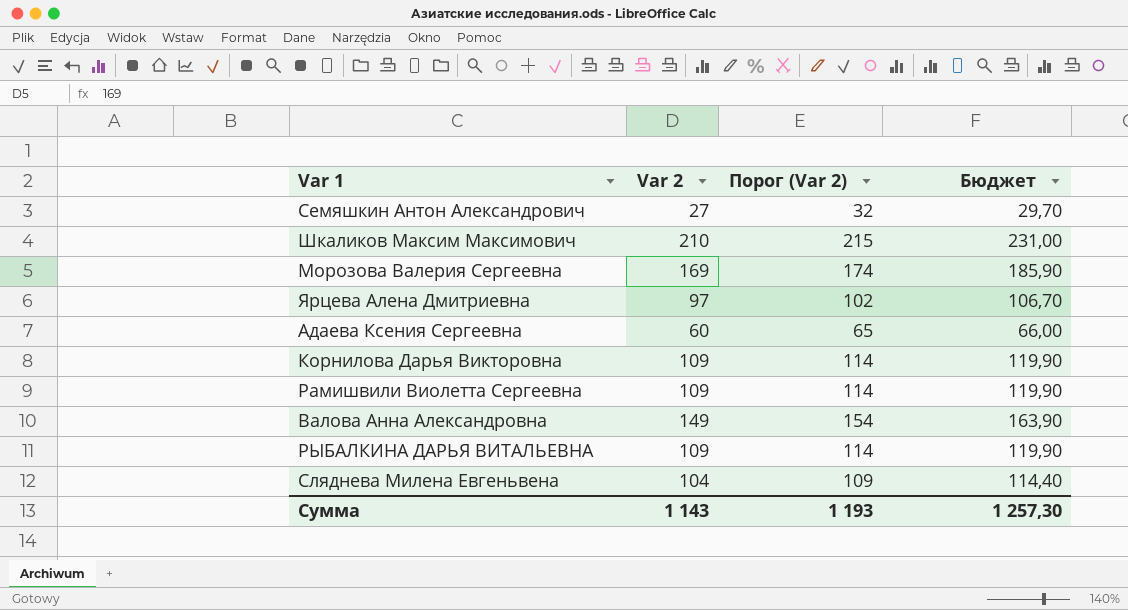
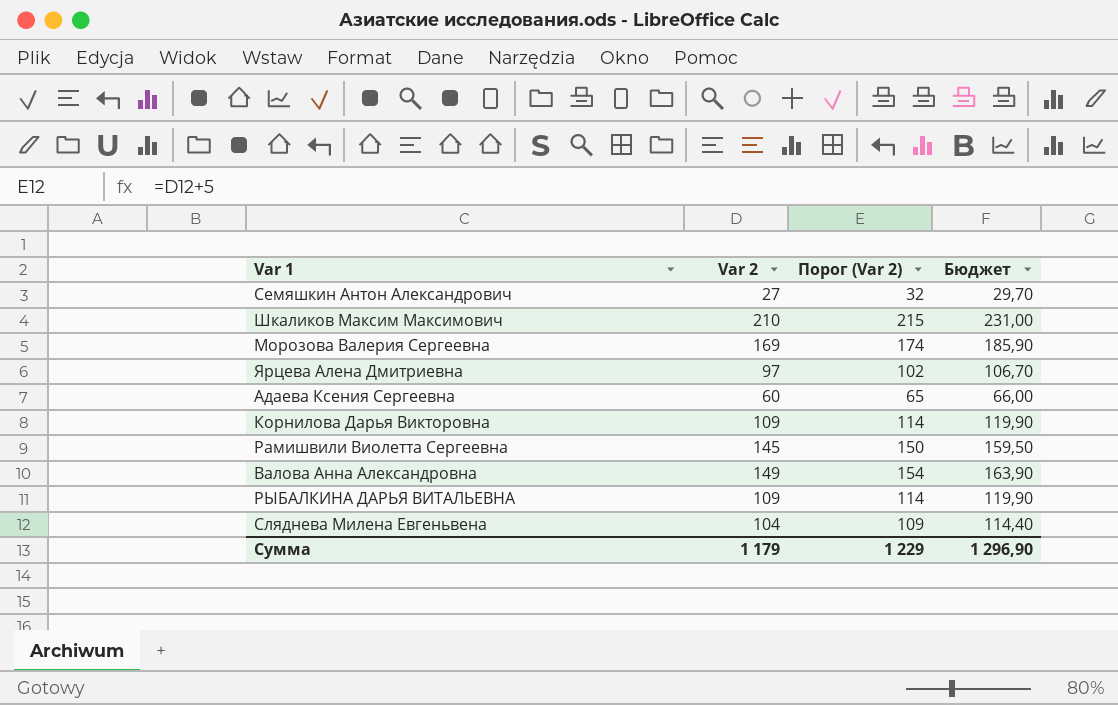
Рамишвили Виолетта Сергеевна | Var 2: 109 -> 145
Рамишвили Виолетта Сергеевна | Порог (Var 2): 114 -> 150
Рамишвили Виолетта Сергеевна | Бюджет: 119,90 -> 159,50
Сумма | Var 2: 1 143 -> 1 179
Сумма | Порог (Var 2): 1 193 -> 1 229
Сумма | Бюджет: 1 257,30 -> 1 296,90

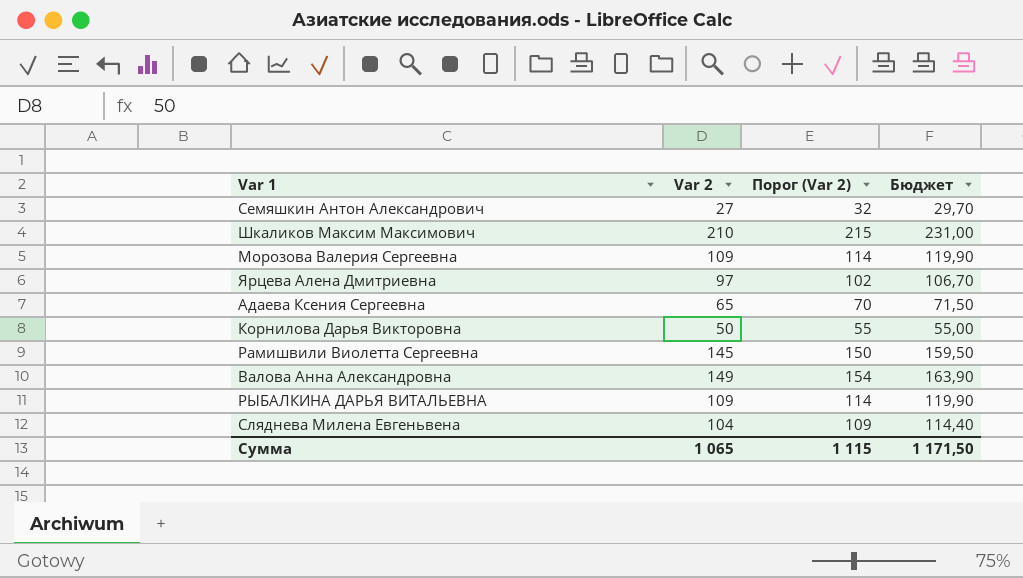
Морозова Валерия Сергеевна | Var 2: 169 -> 109
Морозова Валерия Сергеевна | Порог (Var 2): 174 -> 114
Морозова Валерия Сергеевна | Бюджет: 185,90 -> 119,90
Адаева Ксения Сергеевна | Var 2: 60 -> 65
Адаева Ксения Сергеевна | Порог (Var 2): 65 -> 70
Адаева Ксения Сергеевна | Бюджет: 66,00 -> 71,50
Корнилова Дарья Викторовна | Var 2: 109 -> 50
Корнилова Дарья Викторовна | Порог (Var 2): 114 -> 55
Корнилова Дарья Викторовна | Бюджет: 119,90 -> 55,00
Сумма | Var 2: 1 179 -> 1 065
Сумма | Порог (Var 2): 1 229 -> 1 115
Сумма | Бюджет: 1 296,90 -> 1 171,50

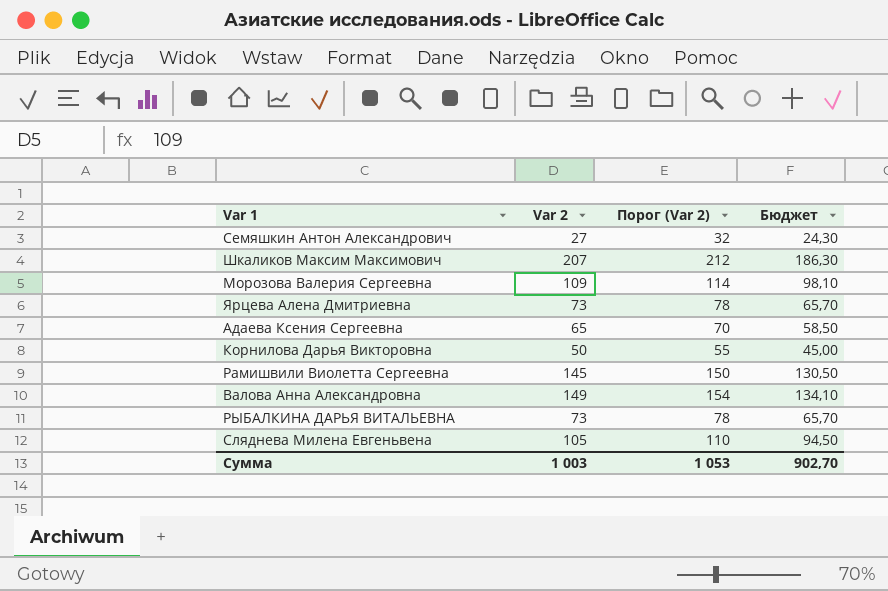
column Бюджет | formula: [Var 2] * 1,1 -> [Var 2] * 0,9
Шкаликов Максим Максимович | Var 2: 210 -> 207
Шкаликов Максим Максимович | Порог (Var 2): 215 -> 212
Ярцева Алена Дмитриевна | Var 2: 97 -> 73
Ярцева Алена Дмитриевна | Порог (Var 2): 102 -> 78
РЫБАЛКИНА ДАРЬЯ ВИТАЛЬЕВНА | Var 2: 109 -> 73
РЫБАЛКИНА ДАРЬЯ ВИТАЛЬЕВНА | Порог (Var 2): 114 -> 78
Сляднева Милена Евгеньвена | Var 2: 104 -> 105
Сляднева Милена Евгеньвена | Порог (Var 2): 109 -> 110
Сумма | Var 2: 1 065 -> 1 003
Сумма | Порог (Var 2): 1 115 -> 1 053
Сумма | Бюджет: 1 171,50 -> 902,70

